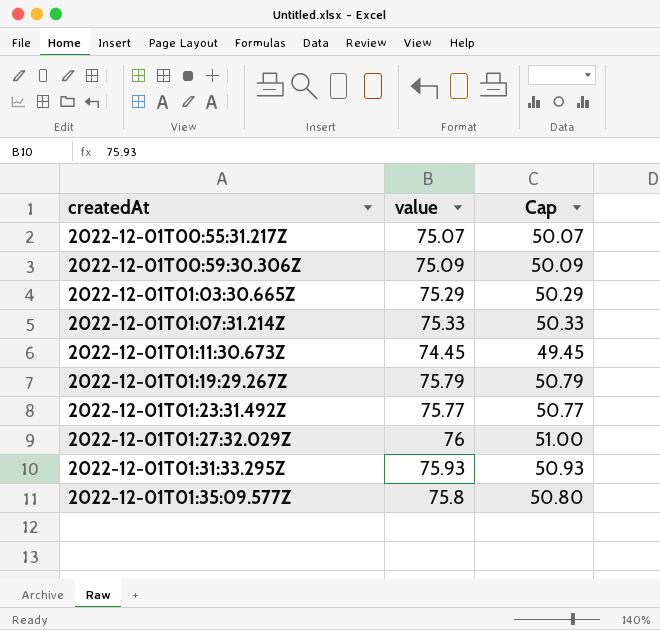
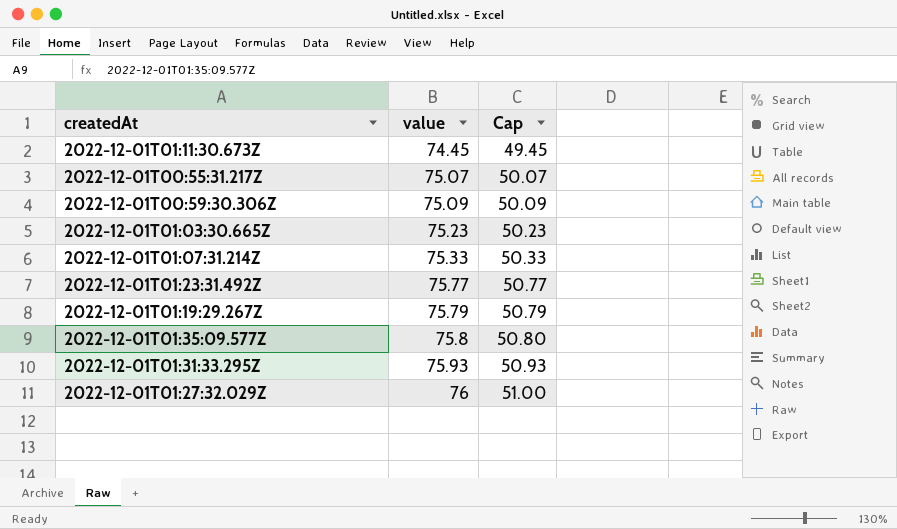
row order: createdAt ascending -> value ascending
2022-12-01T01:03:30.665Z | value: 75.29 -> 75.23
2022-12-01T01:03:30.665Z | Cap: 50.29 -> 50.23

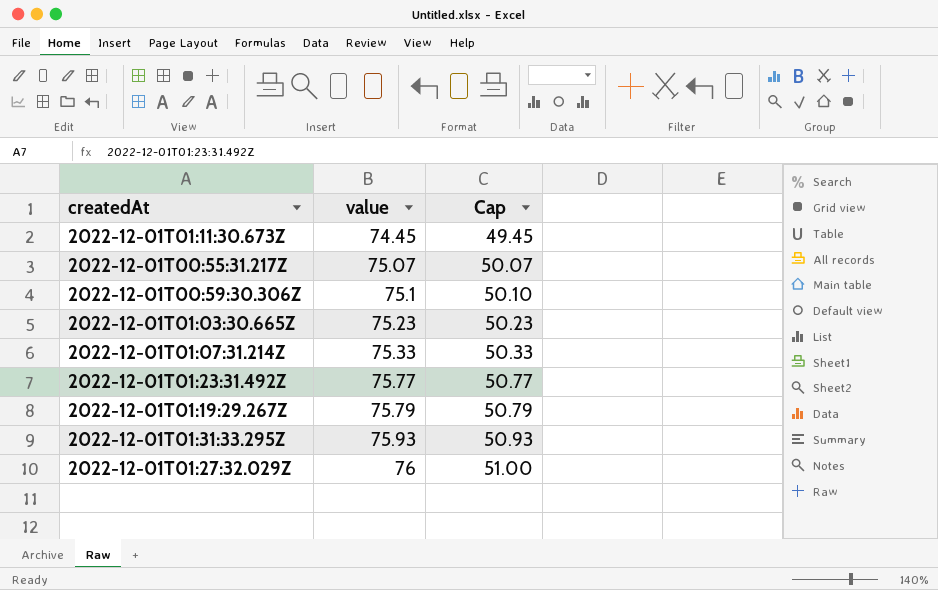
row 2022-12-01T01:35:09.577Z: 75.8 | 50.80 -> none
2022-12-01T00:59:30.306Z | value: 75.09 -> 75.1
2022-12-01T00:59:30.306Z | Cap: 50.09 -> 50.10

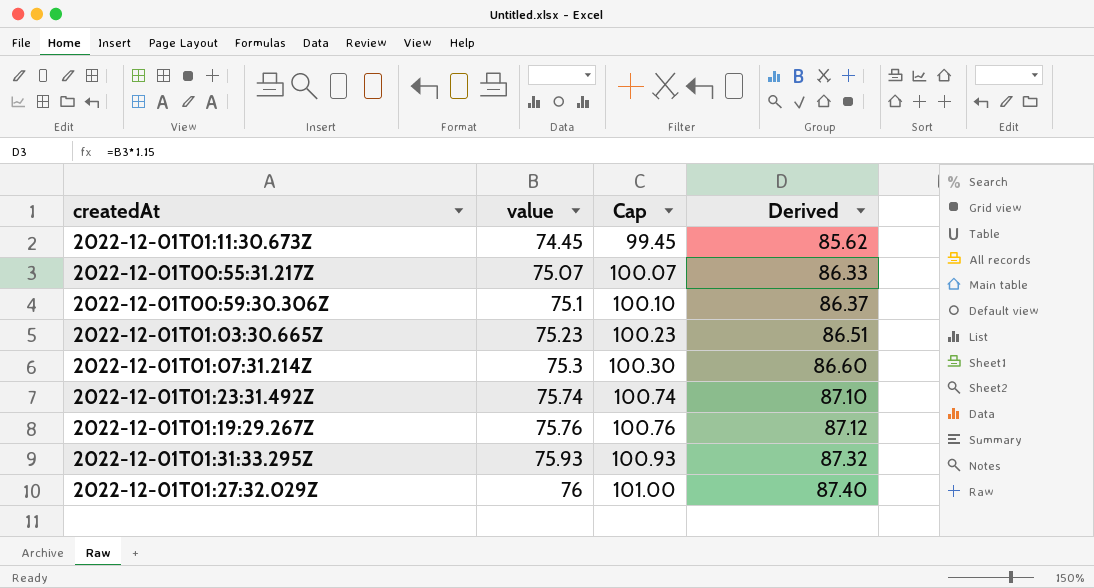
column Cap | formula: [value] - 25 -> [value] + 25
column Derived | formula: none -> [value] * 1.15
2022-12-01T01:07:31.214Z | value: 75.33 -> 75.3
2022-12-01T01:23:31.492Z | value: 75.77 -> 75.74
2022-12-01T01:19:29.267Z | value: 75.79 -> 75.76

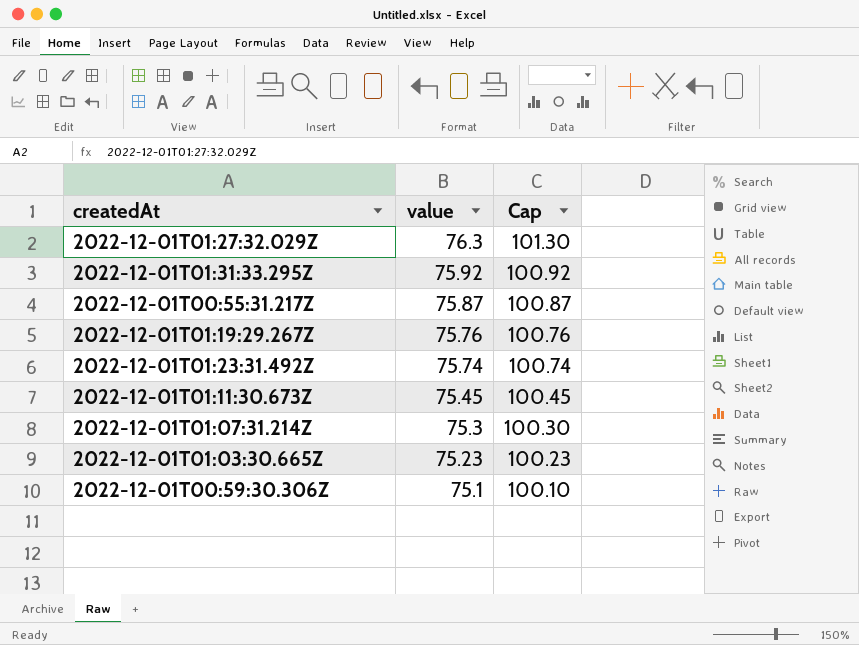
row order: value ascending -> value descending
column Derived | formula: [value] * 1.15 -> none
2022-12-01T01:27:32.029Z | value: 76 -> 76.3
2022-12-01T01:27:32.029Z | Cap: 101.00 -> 101.30
2022-12-01T01:31:33.295Z | value: 75.93 -> 75.92
2022-12-01T01:31:33.295Z | Cap: 100.93 -> 100.92
2022-12-01T00:55:31.217Z | value: 75.07 -> 75.87
2022-12-01T00:55:31.217Z | Cap: 100.07 -> 100.87
2022-12-01T01:11:30.673Z | value: 74.45 -> 75.45
2022-12-01T01:11:30.673Z | Cap: 99.45 -> 100.45

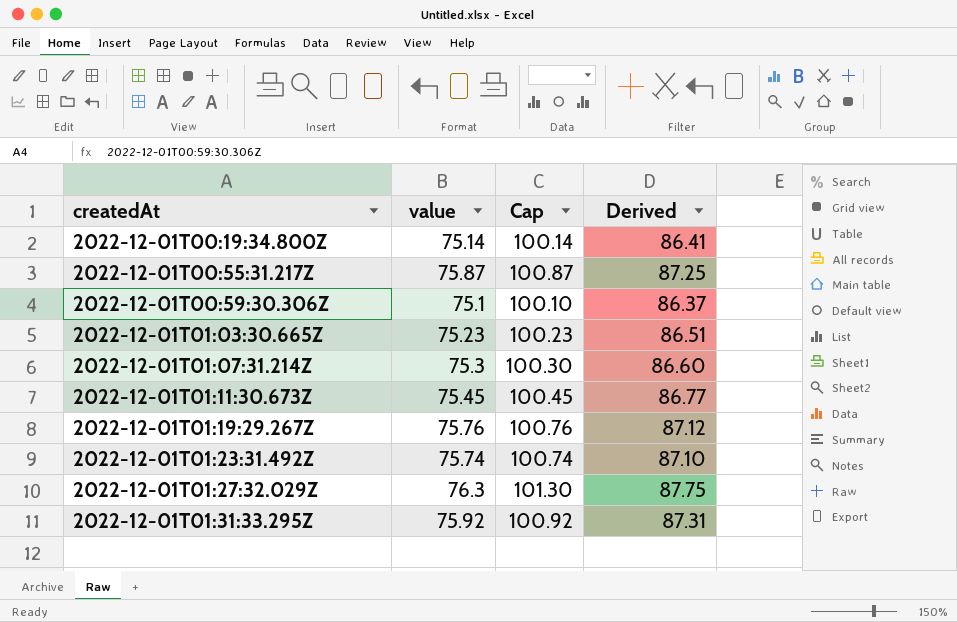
row order: value descending -> createdAt ascending
column Derived | formula: none -> [value] * 1.15
row 2022-12-01T00:19:34.800Z: none -> 75.14 | 100.14 | 86.41

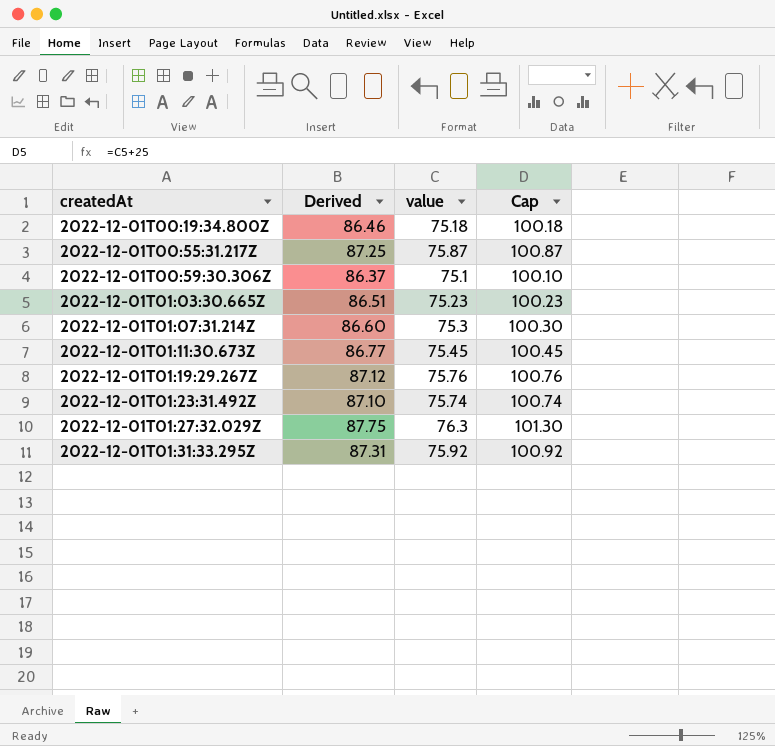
column Derived | position: 4 -> 2
2022-12-01T00:19:34.800Z | Derived: 86.41 -> 86.46
2022-12-01T00:19:34.800Z | value: 75.14 -> 75.18
2022-12-01T00:19:34.800Z | Cap: 100.14 -> 100.18

